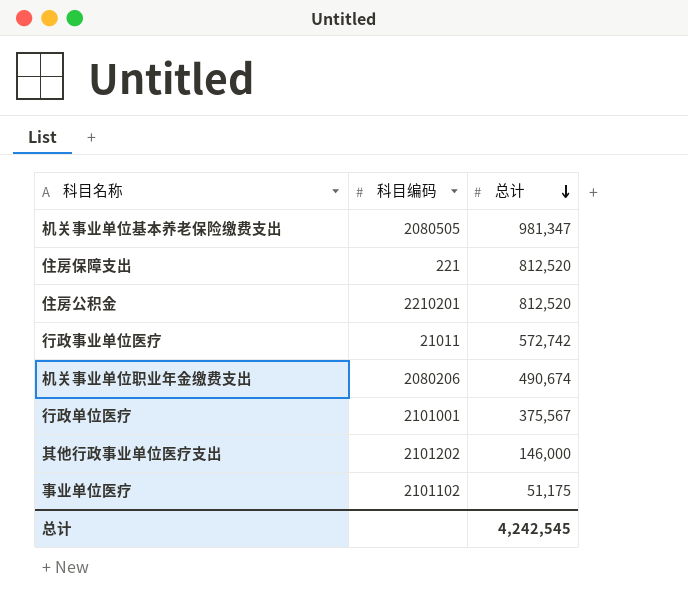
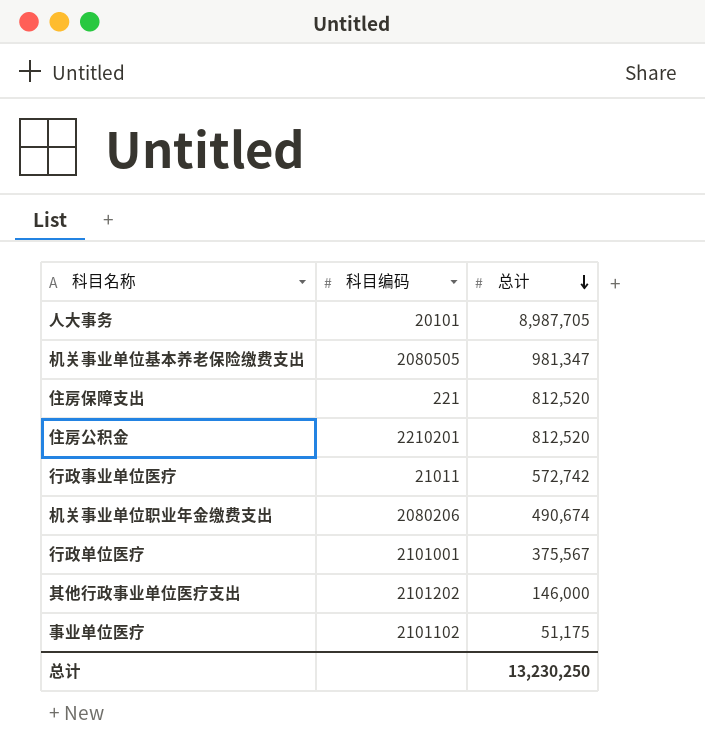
row 人大事务: none -> 20101 | 8,987,705
总计 | 总计: 4,242,545 -> 13,230,250

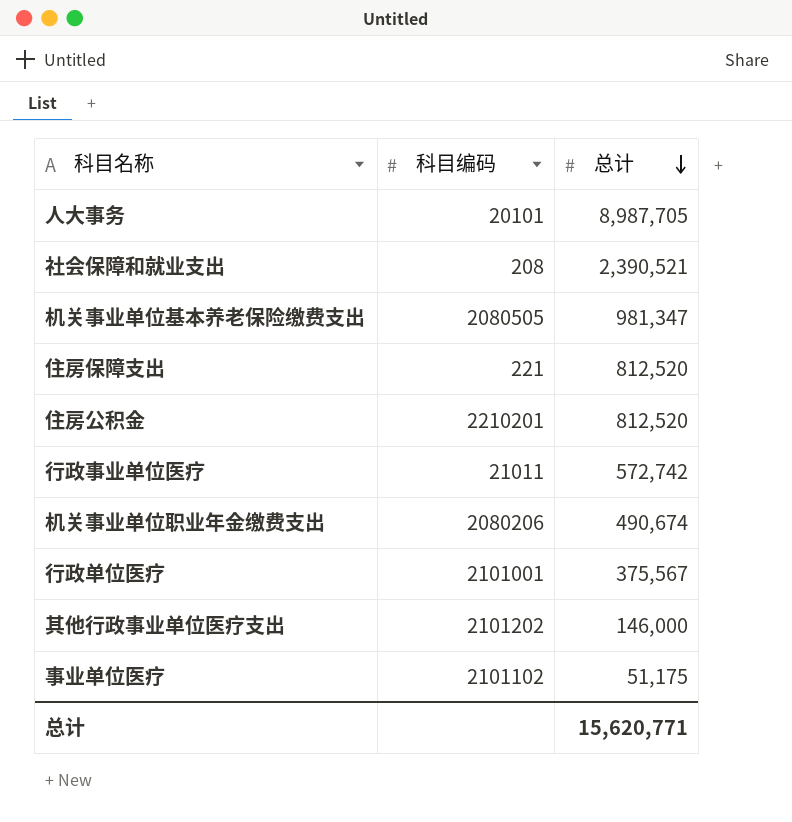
row 社会保障和就业支出: none -> 208 | 2,390,521
总计 | 总计: 13,230,250 -> 15,620,771

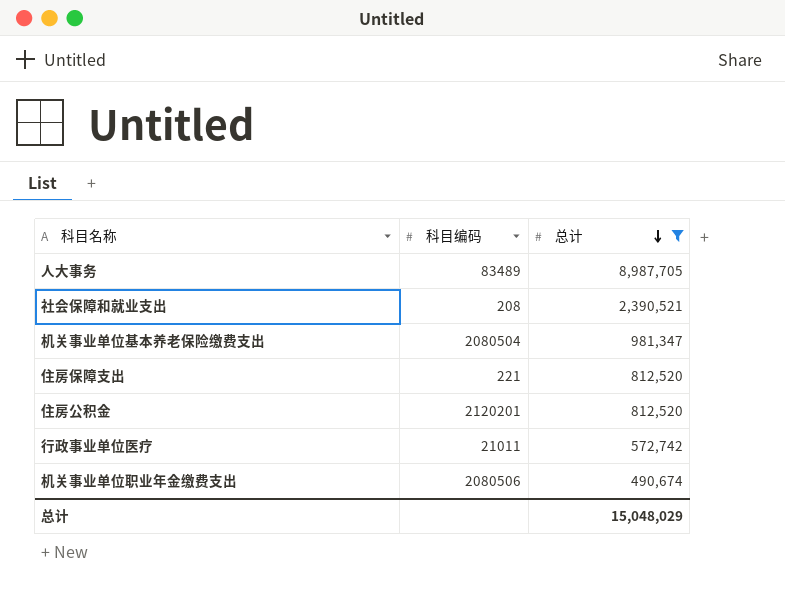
filter: none -> 总计 >= 490,674
人大事务 | 科目编码: 20101 -> 83489
机关事业单位基本养老保险缴费支出 | 科目编码: 2080505 -> 2080504
住房公积金 | 科目编码: 2210201 -> 2120201
机关事业单位职业年金缴费支出 | 科目编码: 2080206 -> 2080506
总计 | 总计: 15,620,771 -> 15,048,029

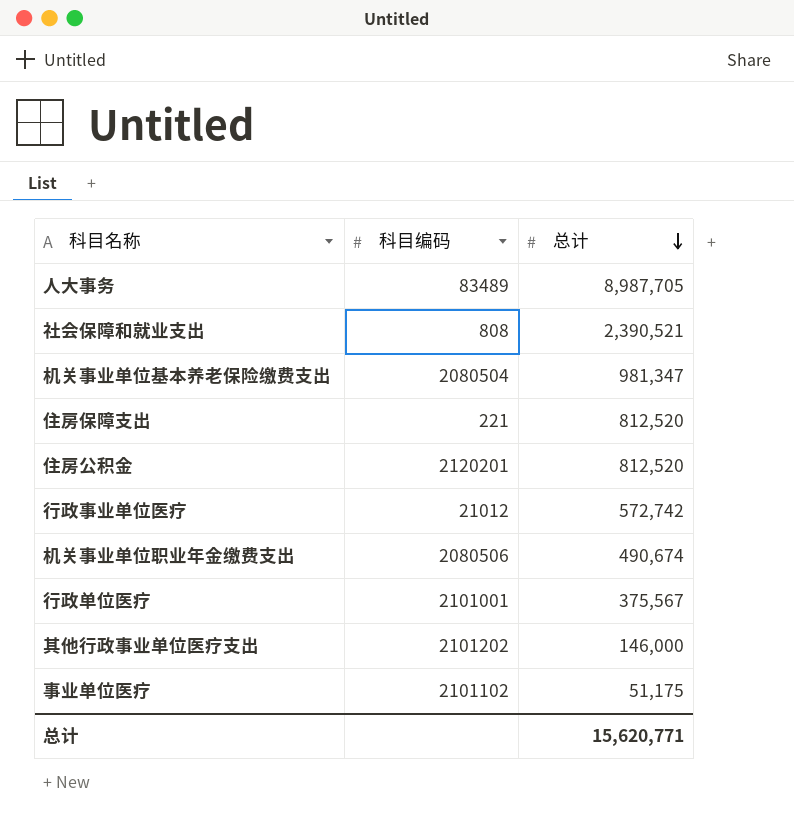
filter: 总计 >= 490,674 -> none
社会保障和就业支出 | 科目编码: 208 -> 808
行政事业单位医疗 | 科目编码: 21011 -> 21012
总计 | 总计: 15,048,029 -> 15,620,771

